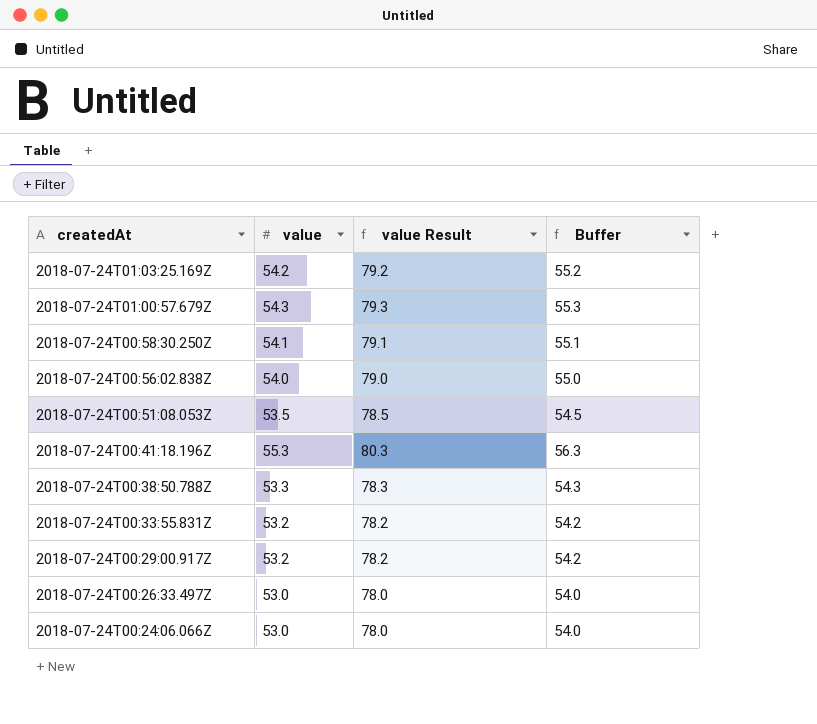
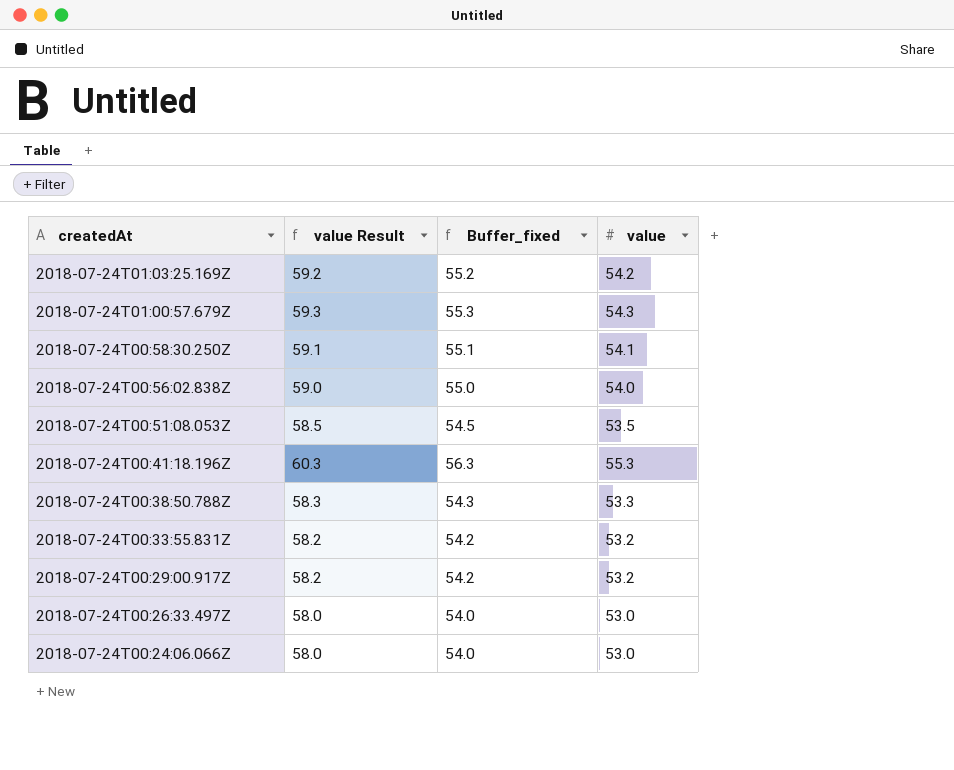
column value Result | formula: [value] + 25 -> [value] + 5
column name: Buffer -> Buffer_fixed
column value | position: 2 -> 4

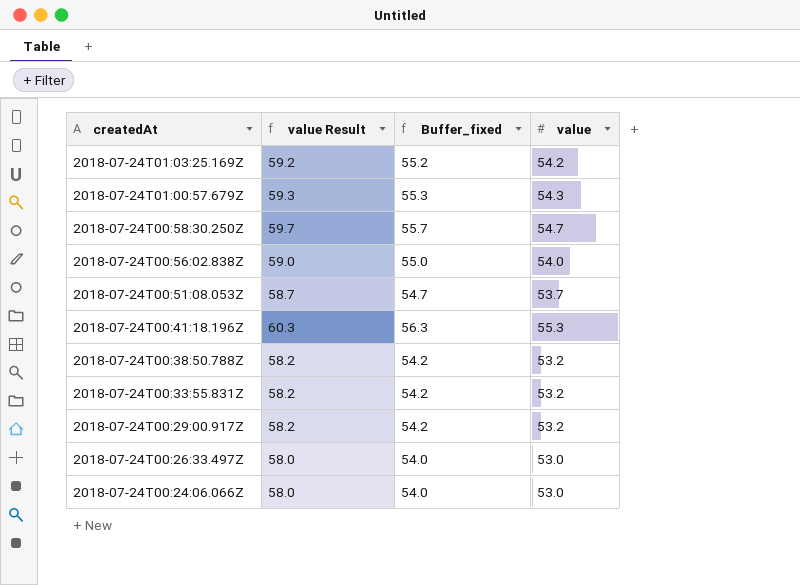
2018-07-24T00:58:30.250Z | value Result: 59.1 -> 59.7
2018-07-24T00:58:30.250Z | Buffer_fixed: 55.1 -> 55.7
2018-07-24T00:58:30.250Z | value: 54.1 -> 54.7
2018-07-24T00:51:08.053Z | value Result: 58.5 -> 58.7
2018-07-24T00:51:08.053Z | Buffer_fixed: 54.5 -> 54.7
2018-07-24T00:51:08.053Z | value: 53.5 -> 53.7
2018-07-24T00:38:50.788Z | value Result: 58.3 -> 58.2
2018-07-24T00:38:50.788Z | Buffer_fixed: 54.3 -> 54.2
2018-07-24T00:38:50.788Z | value: 53.3 -> 53.2

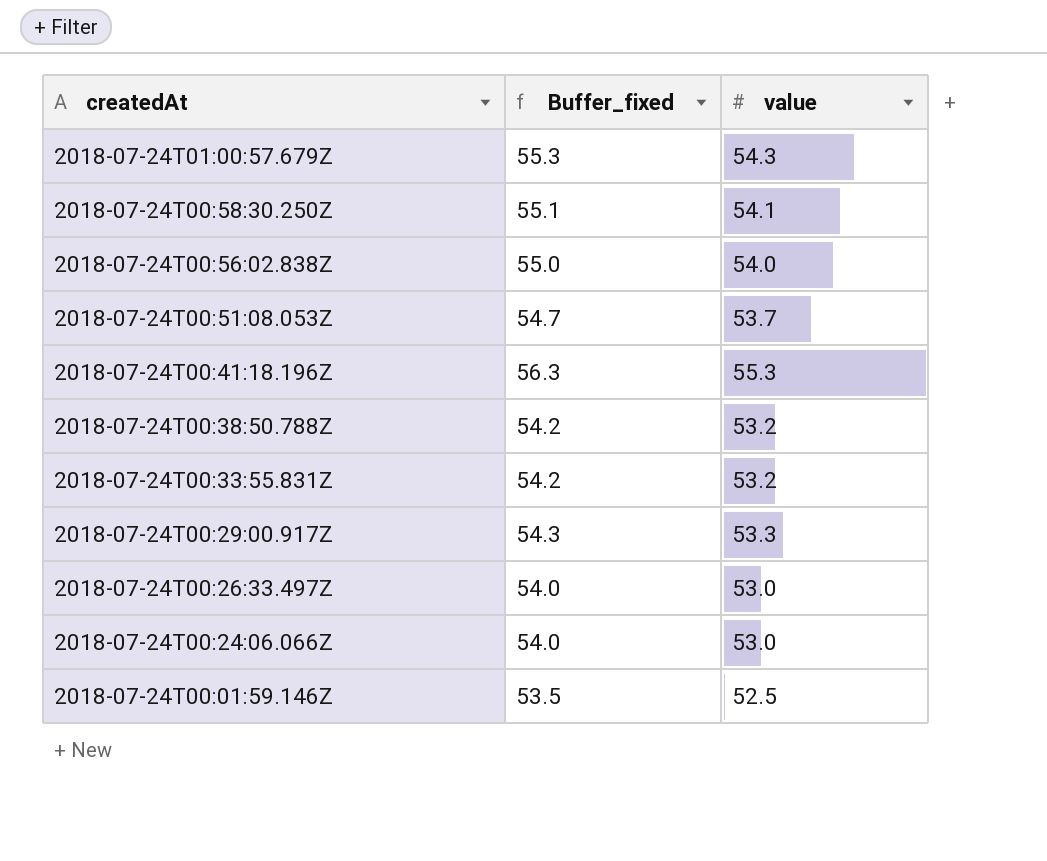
column value Result | formula: [value] + 5 -> none
row 2018-07-24T01:03:25.169Z: 59.2 | 55.2 | 54.2 -> none
2018-07-24T00:58:30.250Z | Buffer_fixed: 55.7 -> 55.1
2018-07-24T00:58:30.250Z | value: 54.7 -> 54.1
2018-07-24T00:29:00.917Z | Buffer_fixed: 54.2 -> 54.3
2018-07-24T00:29:00.917Z | value: 53.2 -> 53.3
row 2018-07-24T00:01:59.146Z: none -> 53.5 | 52.5

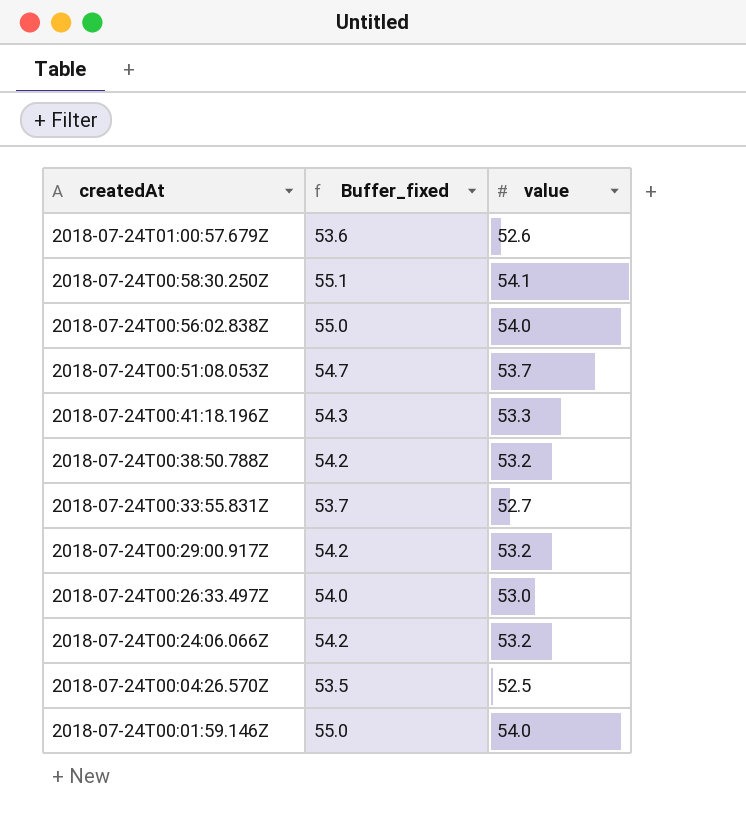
2018-07-24T01:00:57.679Z | Buffer_fixed: 55.3 -> 53.6
2018-07-24T01:00:57.679Z | value: 54.3 -> 52.6
2018-07-24T00:41:18.196Z | Buffer_fixed: 56.3 -> 54.3
2018-07-24T00:41:18.196Z | value: 55.3 -> 53.3
2018-07-24T00:33:55.831Z | Buffer_fixed: 54.2 -> 53.7
2018-07-24T00:33:55.831Z | value: 53.2 -> 52.7
2018-07-24T00:29:00.917Z | Buffer_fixed: 54.3 -> 54.2
2018-07-24T00:29:00.917Z | value: 53.3 -> 53.2
2018-07-24T00:24:06.066Z | Buffer_fixed: 54.0 -> 54.2
2018-07-24T00:24:06.066Z | value: 53.0 -> 53.2
row 2018-07-24T00:04:26.570Z: none -> 53.5 | 52.5
2018-07-24T00:01:59.146Z | Buffer_fixed: 53.5 -> 55.0
2018-07-24T00:01:59.146Z | value: 52.5 -> 54.0

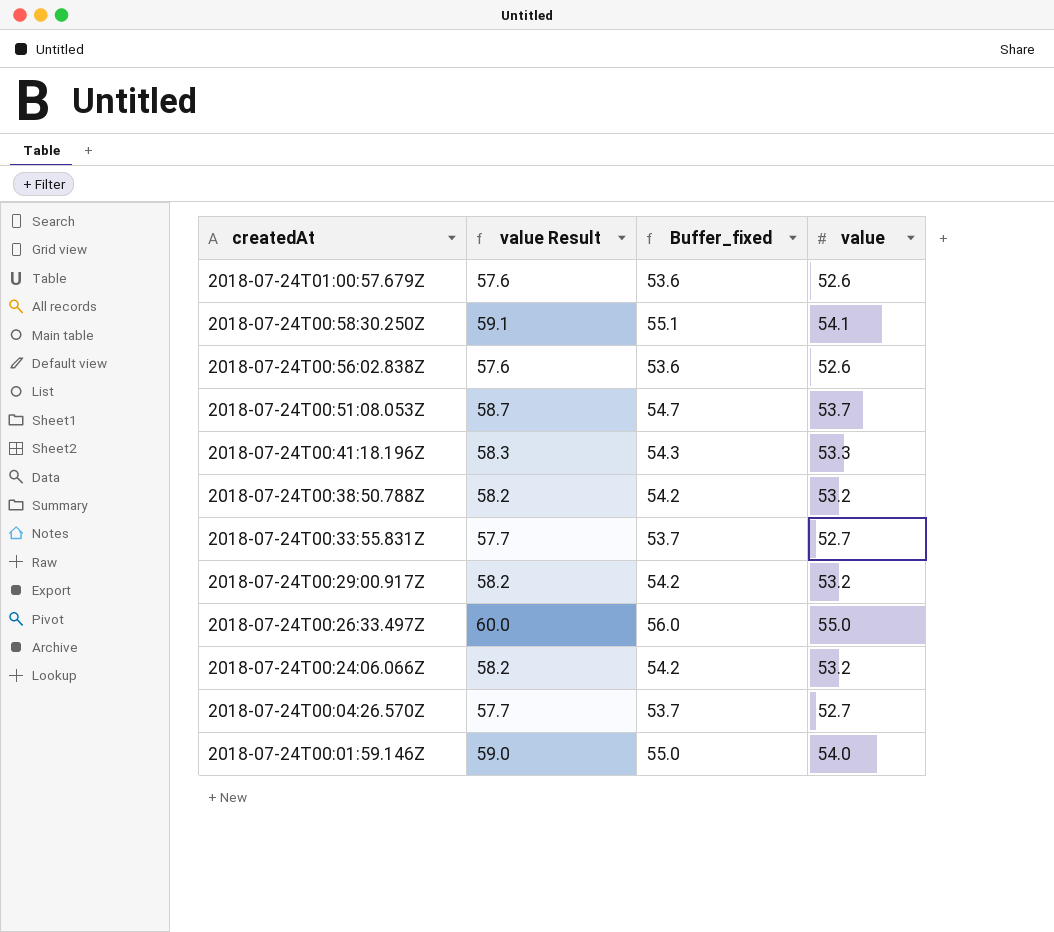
column value Result | formula: none -> [value] + 5
2018-07-24T00:56:02.838Z | Buffer_fixed: 55.0 -> 53.6
2018-07-24T00:56:02.838Z | value: 54.0 -> 52.6
2018-07-24T00:26:33.497Z | Buffer_fixed: 54.0 -> 56.0
2018-07-24T00:26:33.497Z | value: 53.0 -> 55.0
2018-07-24T00:04:26.570Z | Buffer_fixed: 53.5 -> 53.7
2018-07-24T00:04:26.570Z | value: 52.5 -> 52.7

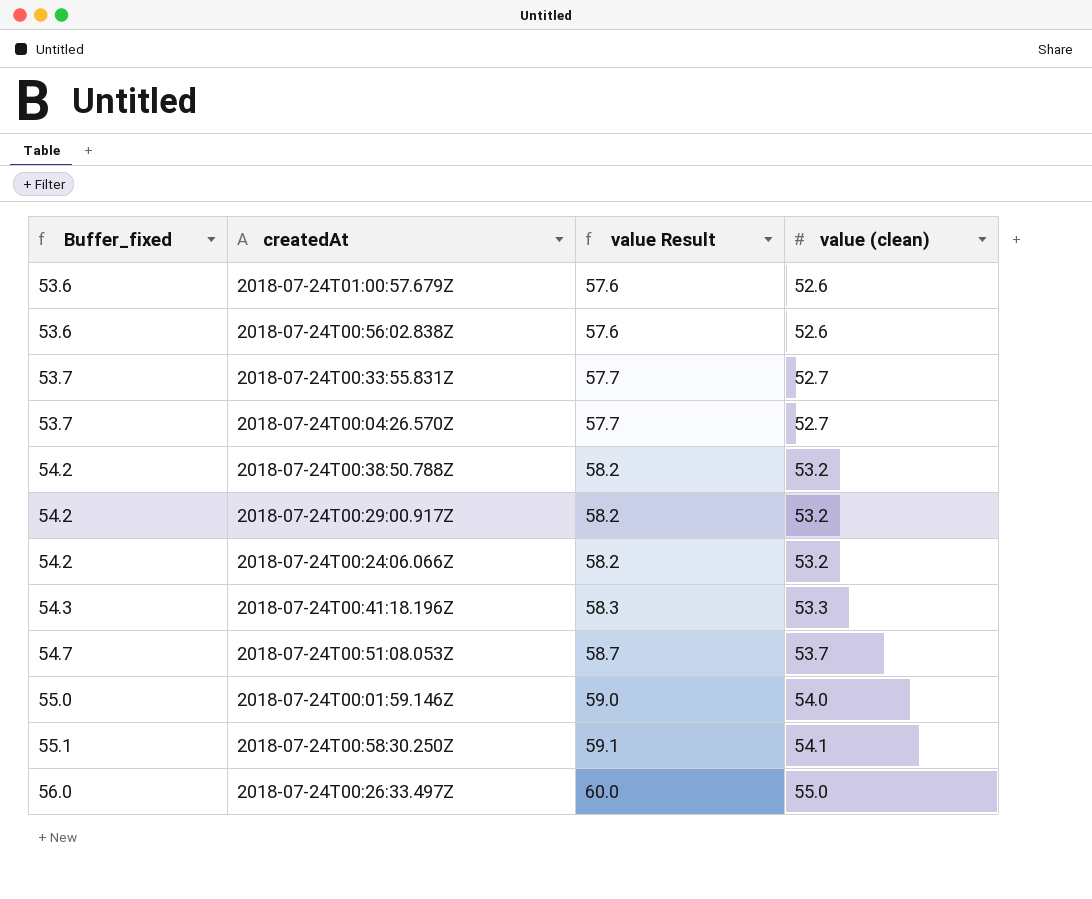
row order: createdAt descending -> Buffer_fixed ascending
column Buffer_fixed | position: 3 -> 1
column name: value -> value (clean)

